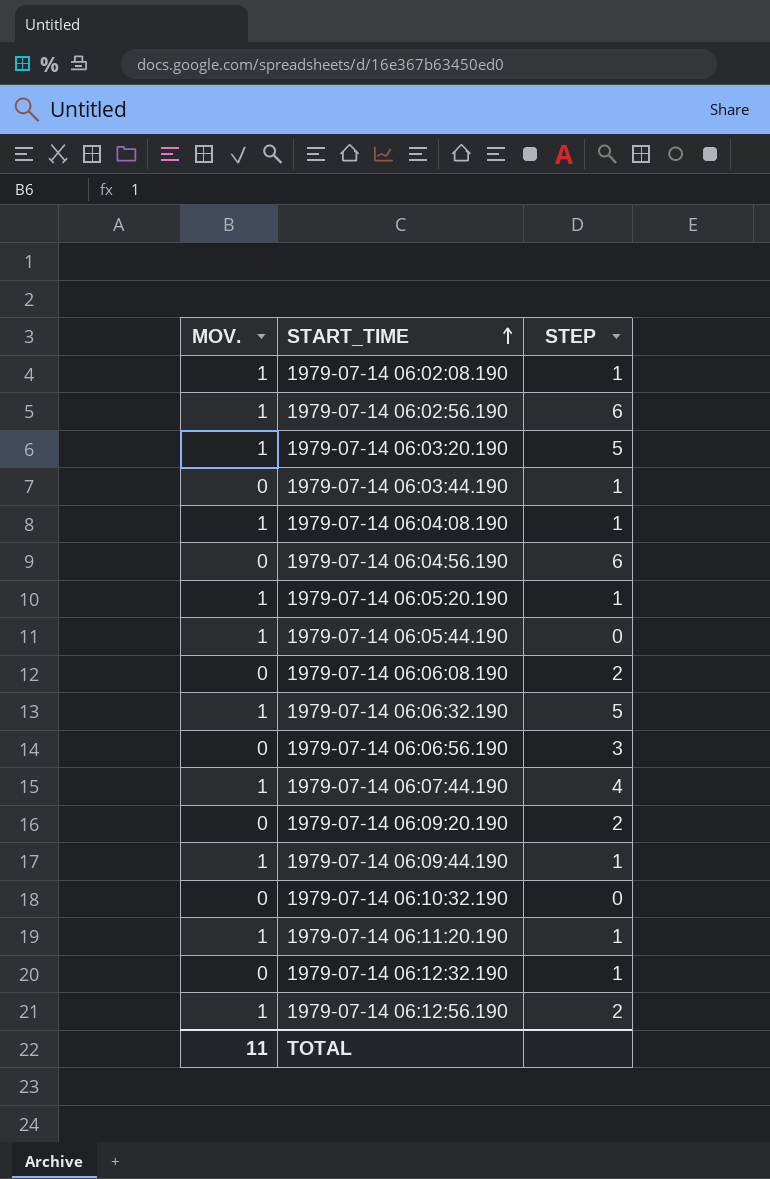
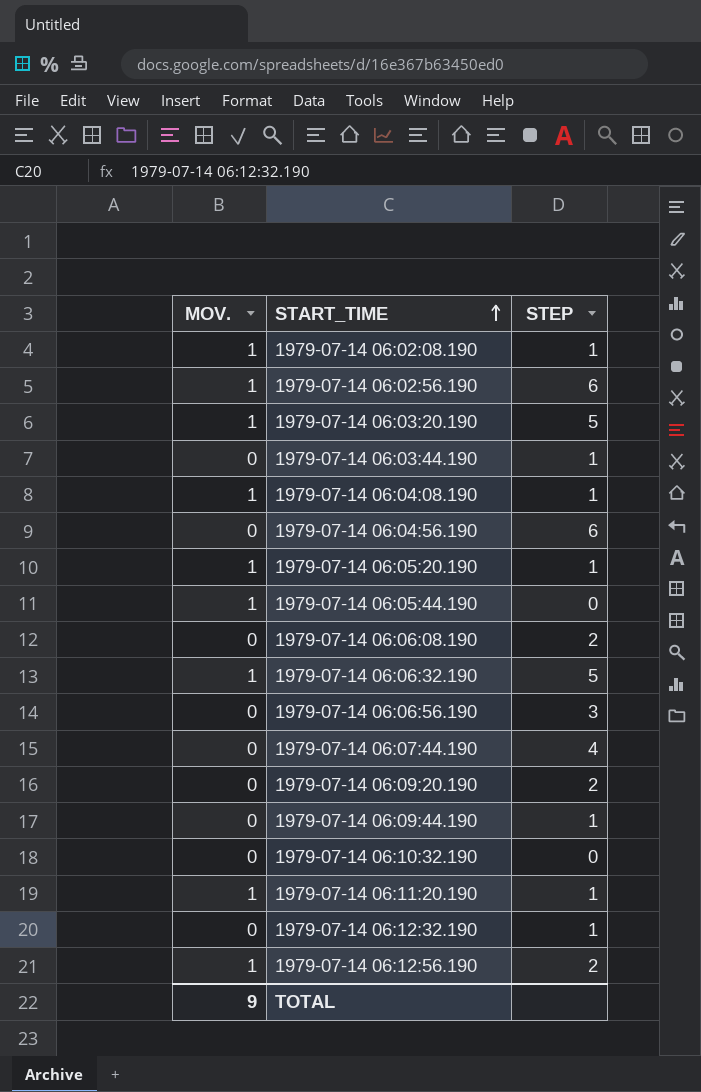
1979-07-14 06:07:44.190 | MOV.: 1 -> 0
1979-07-14 06:09:44.190 | MOV.: 1 -> 0
TOTAL | MOV.: 11 -> 9

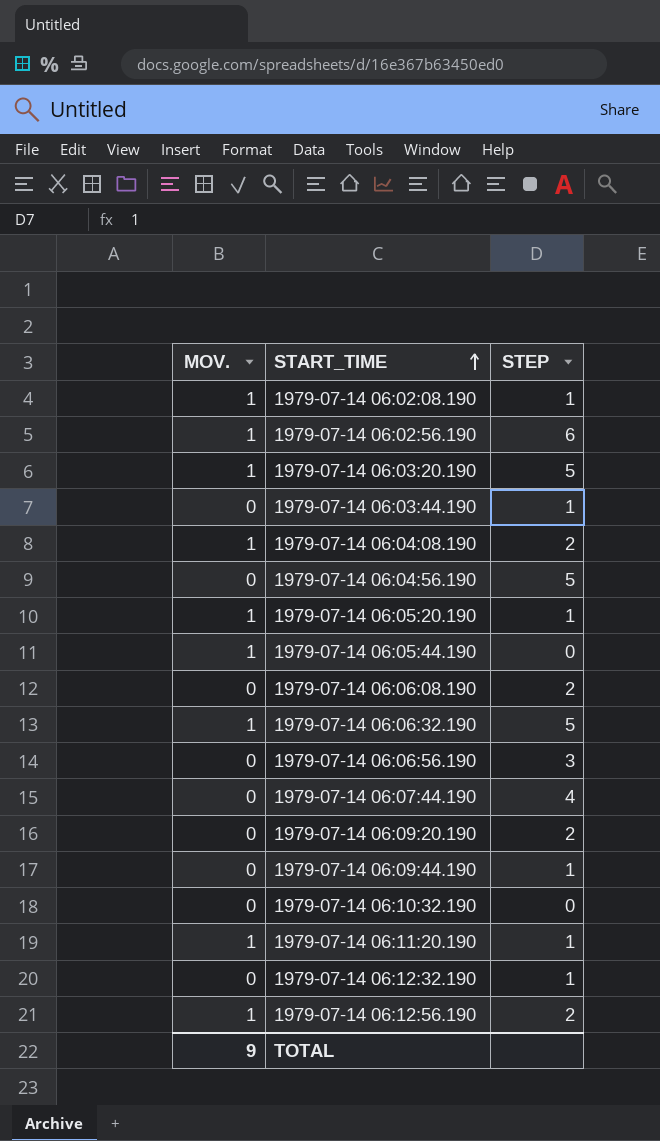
1979-07-14 06:04:08.190 | STEP: 1 -> 2
1979-07-14 06:04:56.190 | STEP: 6 -> 5

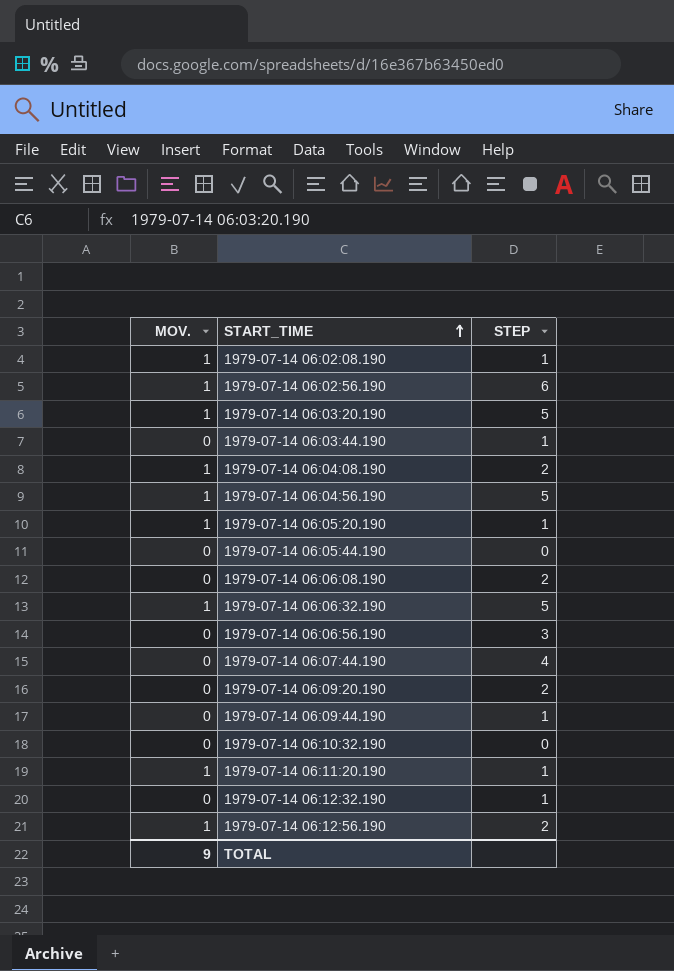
1979-07-14 06:04:56.190 | MOV.: 0 -> 1
1979-07-14 06:05:44.190 | MOV.: 1 -> 0

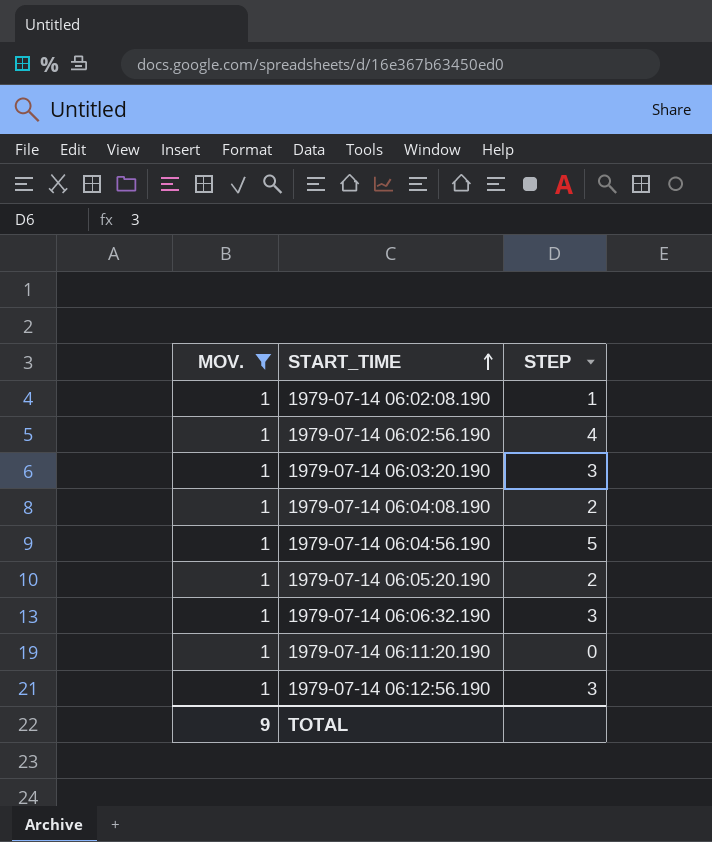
filter: none -> MOV. = 1
1979-07-14 06:02:56.190 | STEP: 6 -> 4
1979-07-14 06:03:20.190 | STEP: 5 -> 3
1979-07-14 06:05:20.190 | STEP: 1 -> 2
1979-07-14 06:06:32.190 | STEP: 5 -> 3
1979-07-14 06:11:20.190 | STEP: 1 -> 0
1979-07-14 06:12:56.190 | STEP: 2 -> 3

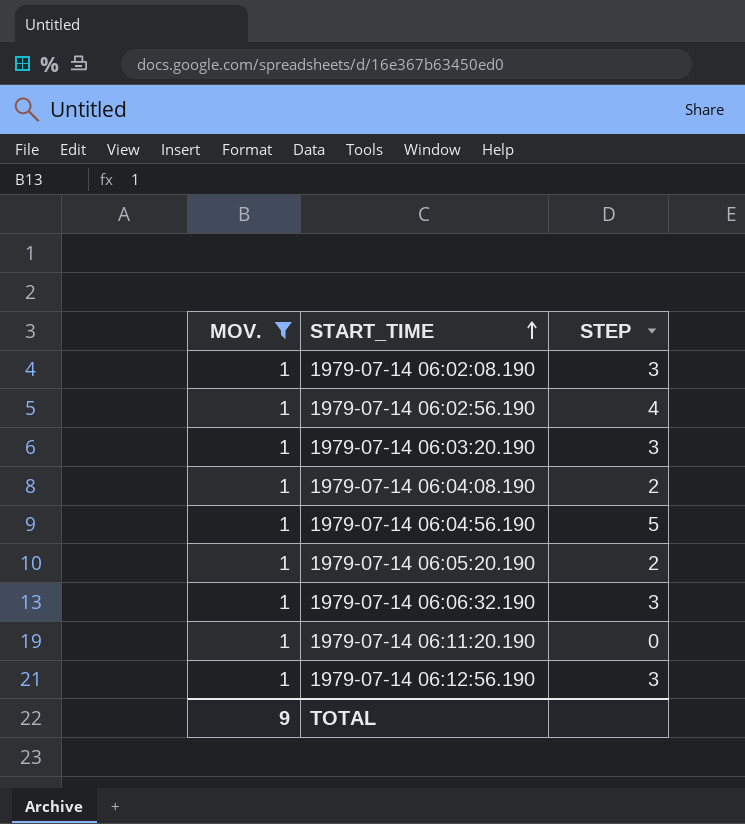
1979-07-14 06:02:08.190 | STEP: 1 -> 3

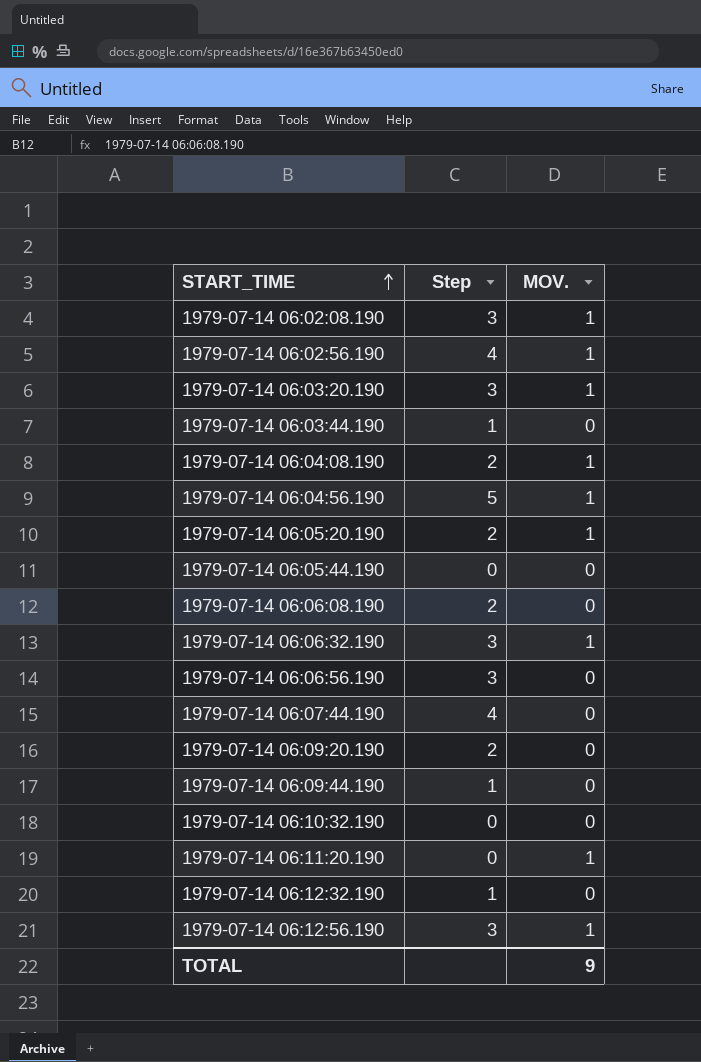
filter: MOV. = 1 -> none
column name: STEP -> Step
column MOV. | position: 1 -> 3

